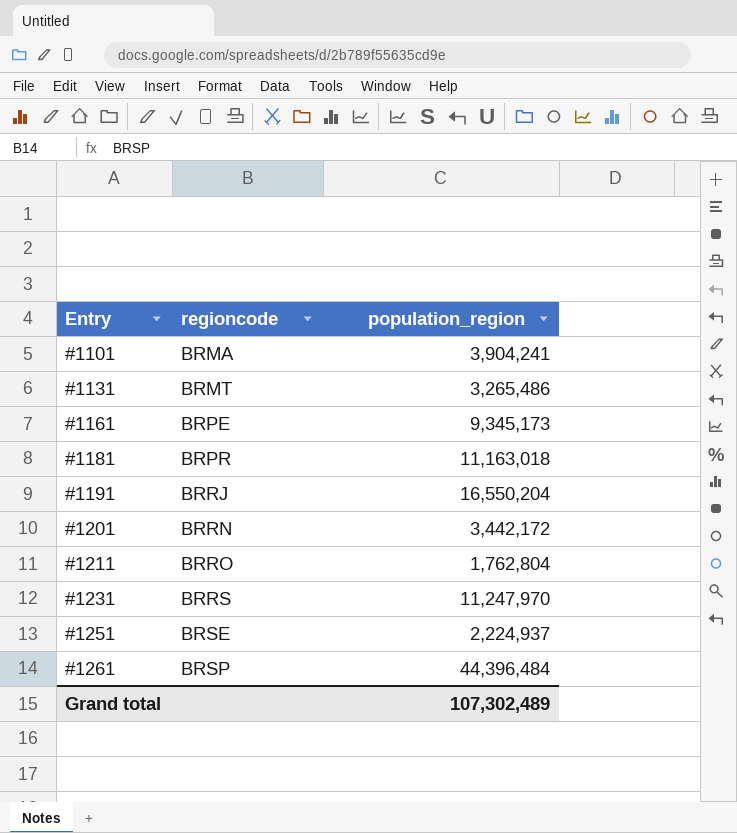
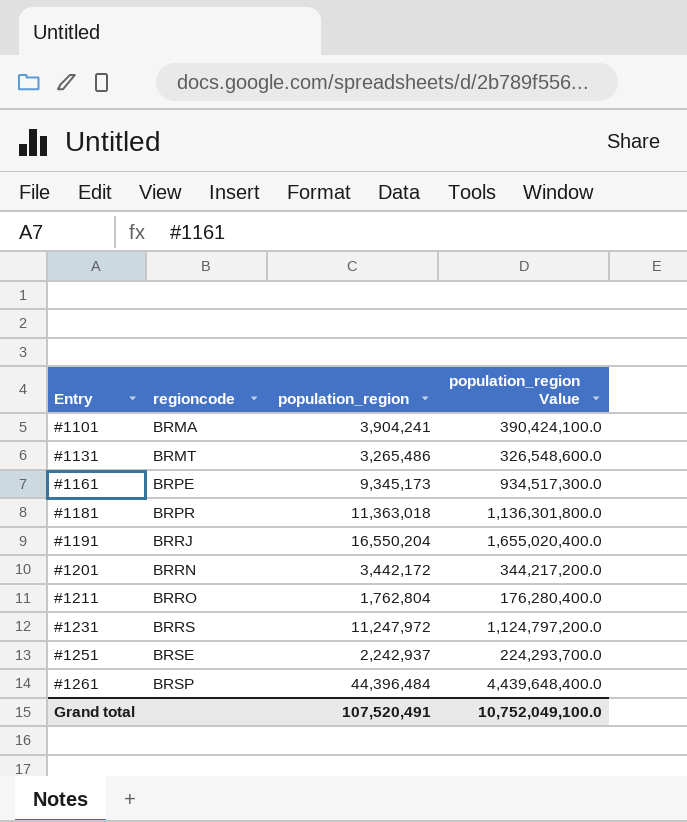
column population_region Value | formula: none -> [population_region] * 100
#1181 | population_region: 11,163,018 -> 11,363,018
#1231 | population_region: 11,247,970 -> 11,247,972
#1251 | population_region: 2,224,937 -> 2,242,937
Grand total | population_region: 107,302,489 -> 107,520,491

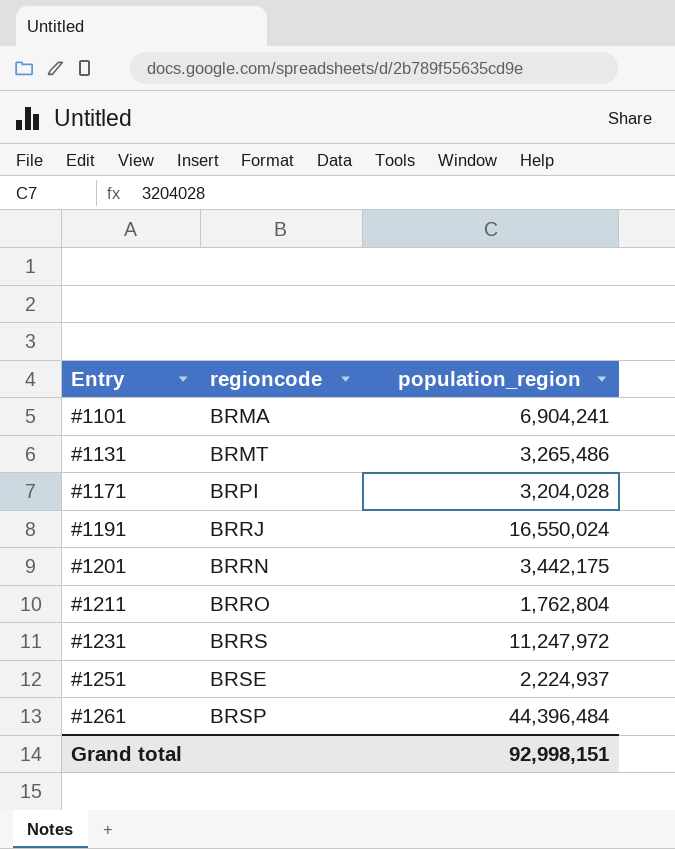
column population_region Value | formula: [population_region] * 100 -> none
row #1161: BRPE | 9,345,173 | 934,517,300.0 -> none
row #1181: BRPR | 11,363,018 | 1,136,301,800.0 -> none
#1101 | population_region: 3,904,241 -> 6,904,241
row #1171: none -> BRPI | 3,204,028
#1191 | population_region: 16,550,204 -> 16,550,024
#1201 | population_region: 3,442,172 -> 3,442,175
#1251 | population_region: 2,242,937 -> 2,224,937
Grand total | population_region: 107,520,491 -> 92,998,151

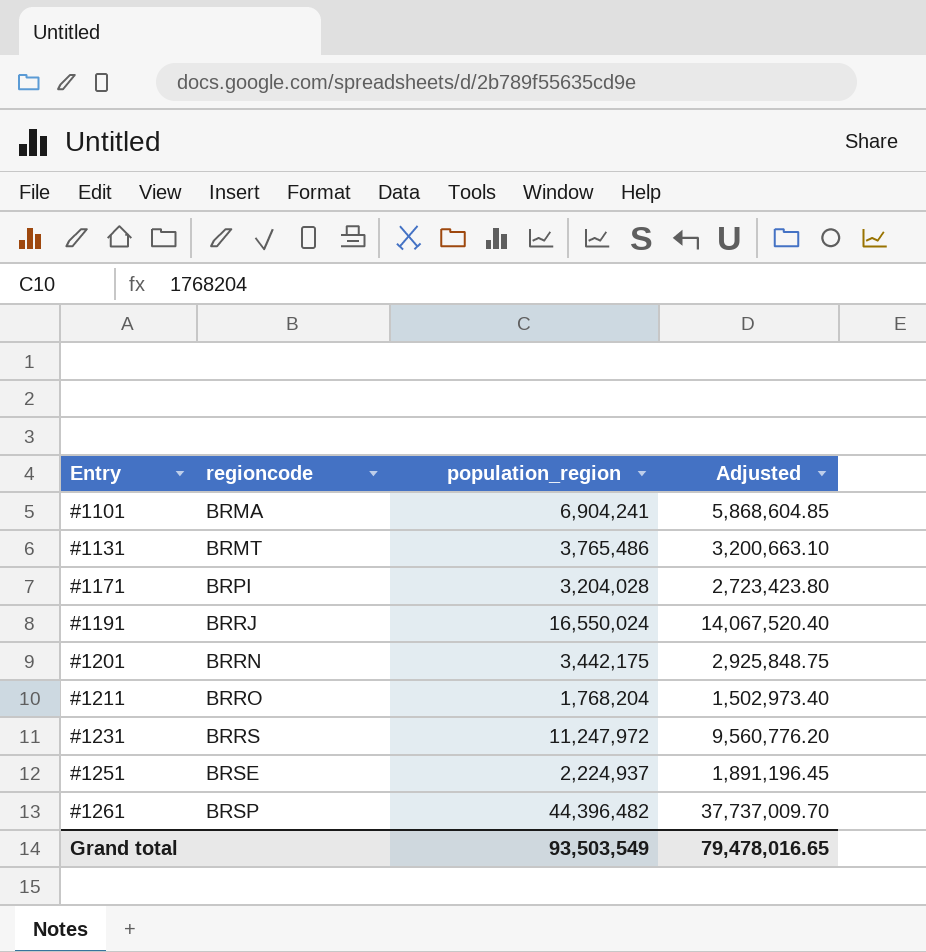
column Adjusted | formula: none -> [population_region] * 0.85
#1131 | population_region: 3,265,486 -> 3,765,486
#1211 | population_region: 1,762,804 -> 1,768,204
#1261 | population_region: 44,396,484 -> 44,396,482
Grand total | population_region: 92,998,151 -> 93,503,549

